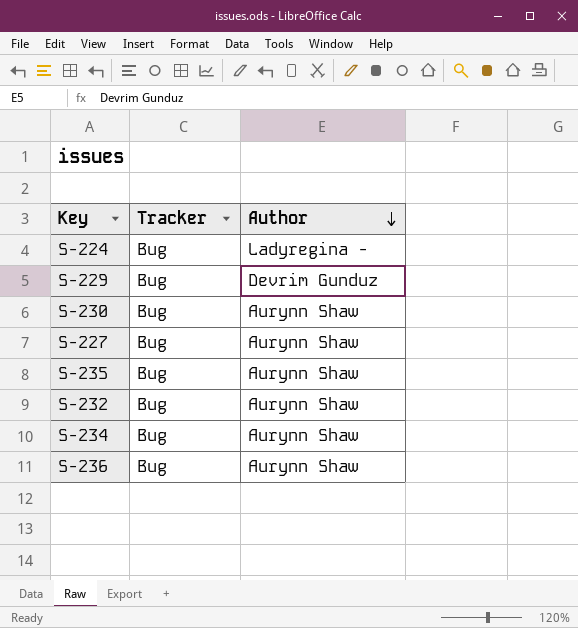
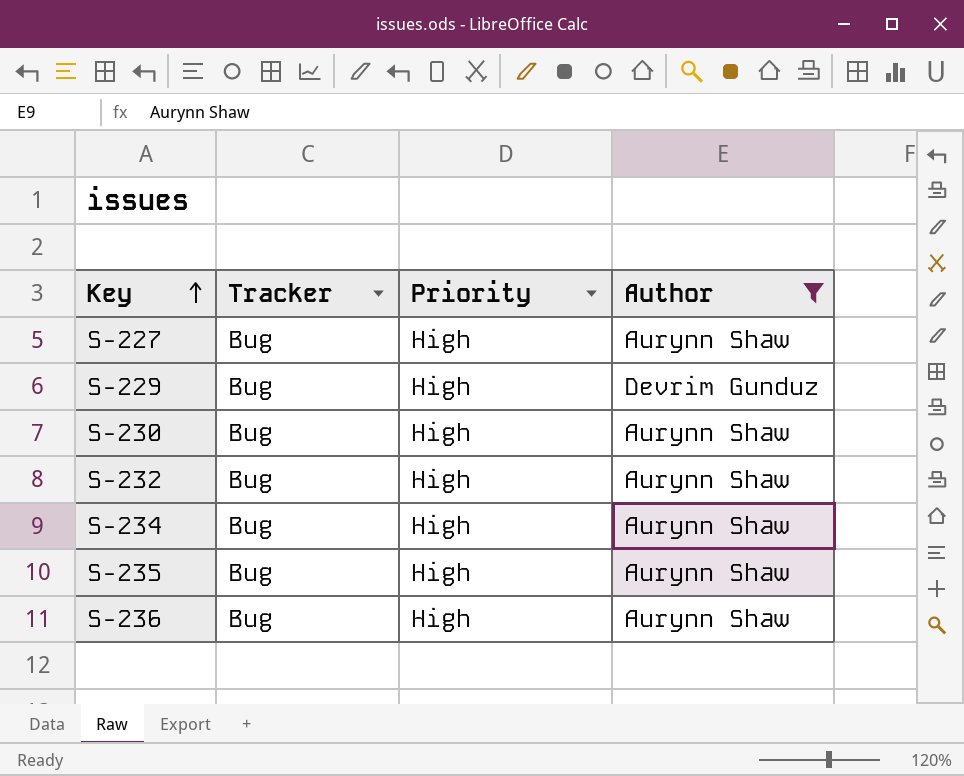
filter: none -> Author != Ladyregina -
row order: Author descending -> Key ascending
column Priority | position: none -> 3

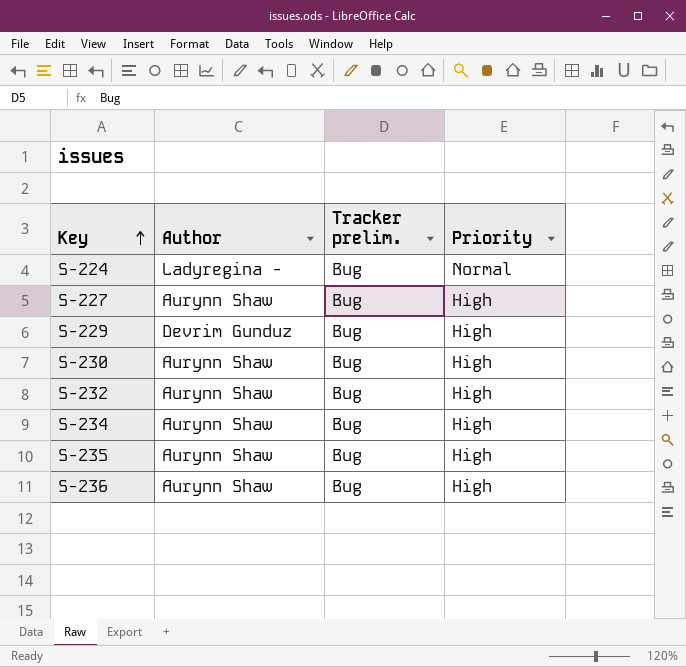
filter: Author != Ladyregina - -> none
column Author | position: 4 -> 2
column name: Tracker -> Tracker prelim.

